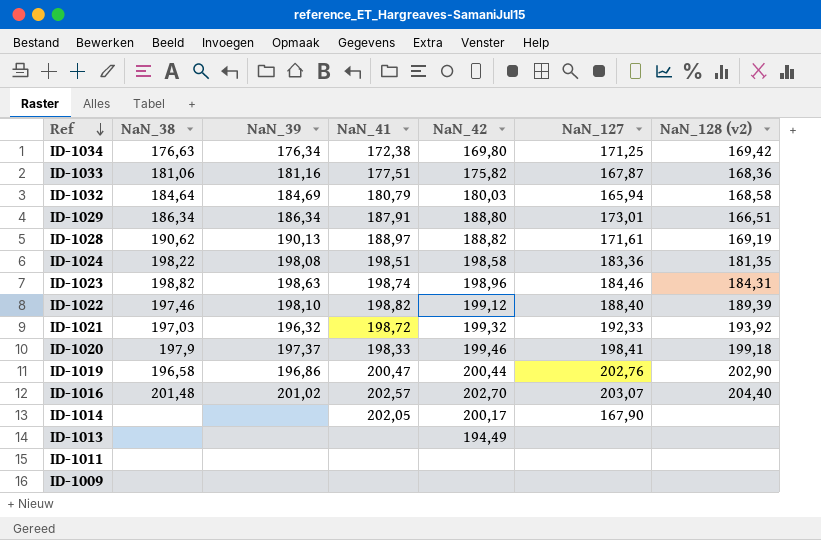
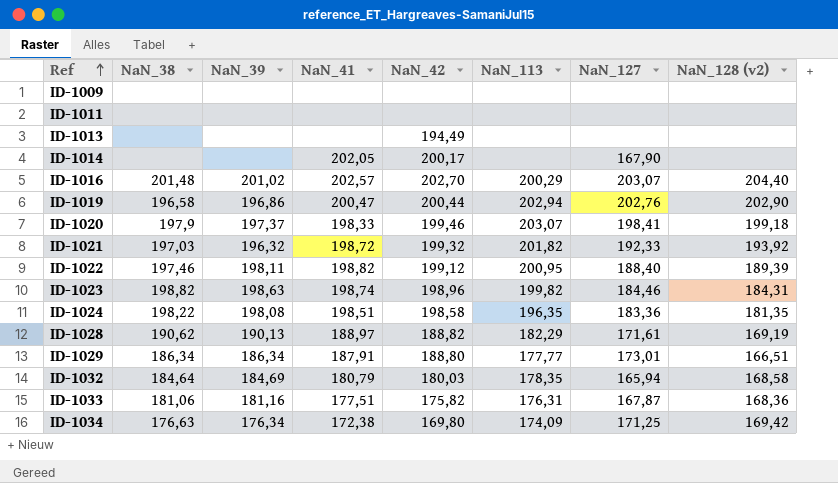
row order: Ref descending -> Ref ascending
column NaN_113 | position: none -> 6
ID-1022 | NaN_39: 198,10 -> 198,11

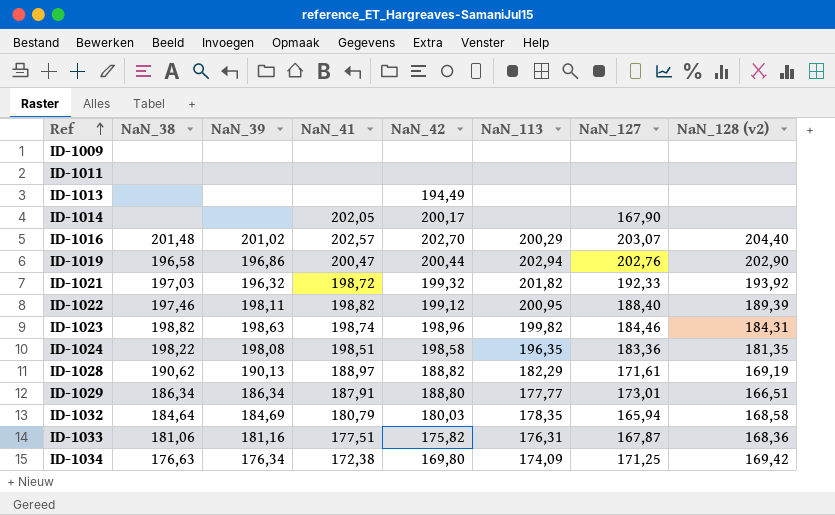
row ID-1020: 197,9 | 197,37 | 198,33 | 199,46 | 203,07 | 198,41 | 199,18 -> none

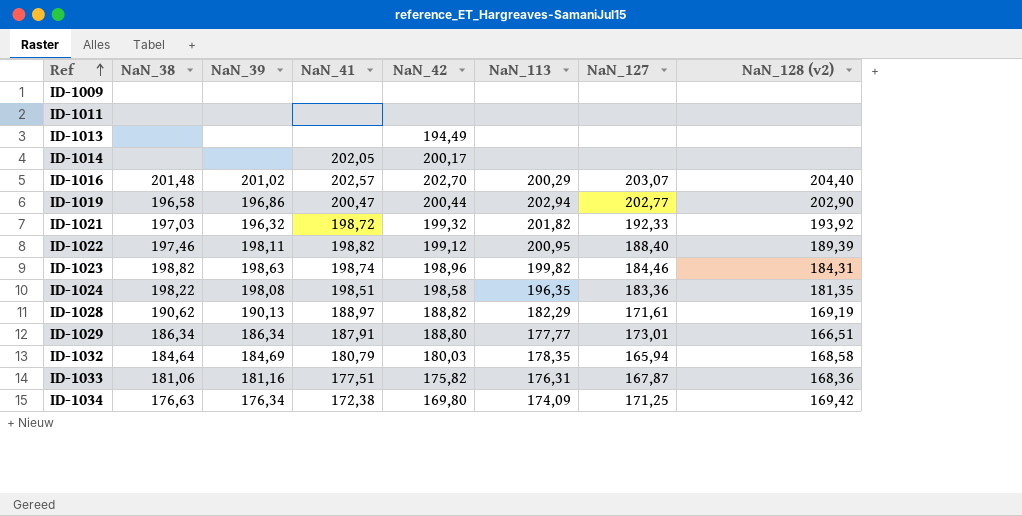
ID-1014 | NaN_127: 167,90 -> none
ID-1019 | NaN_127: 202,76 -> 202,77

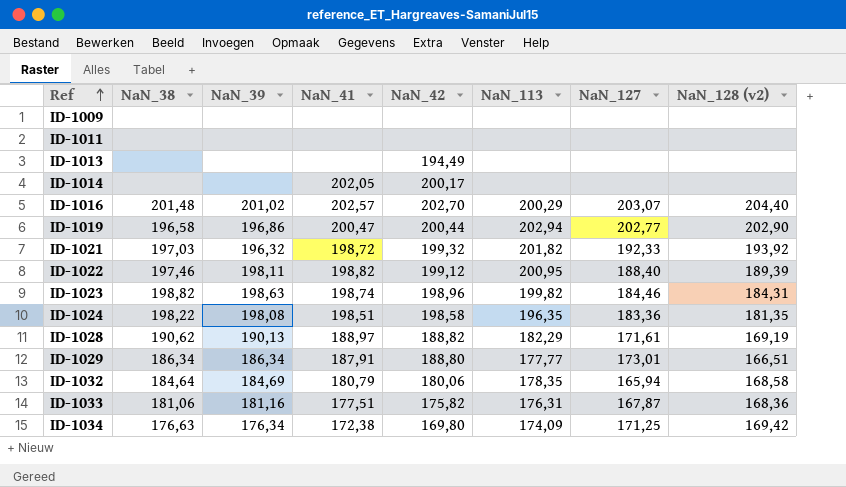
ID-1032 | NaN_42: 180,03 -> 180,06

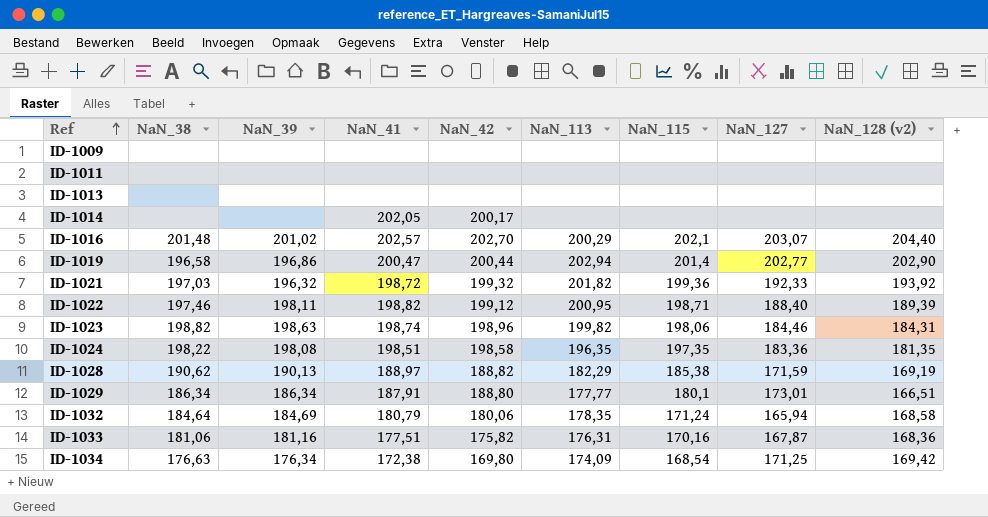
column NaN_115 | position: none -> 7
ID-1013 | NaN_42: 194,49 -> none
ID-1028 | NaN_127: 171,61 -> 171,59

